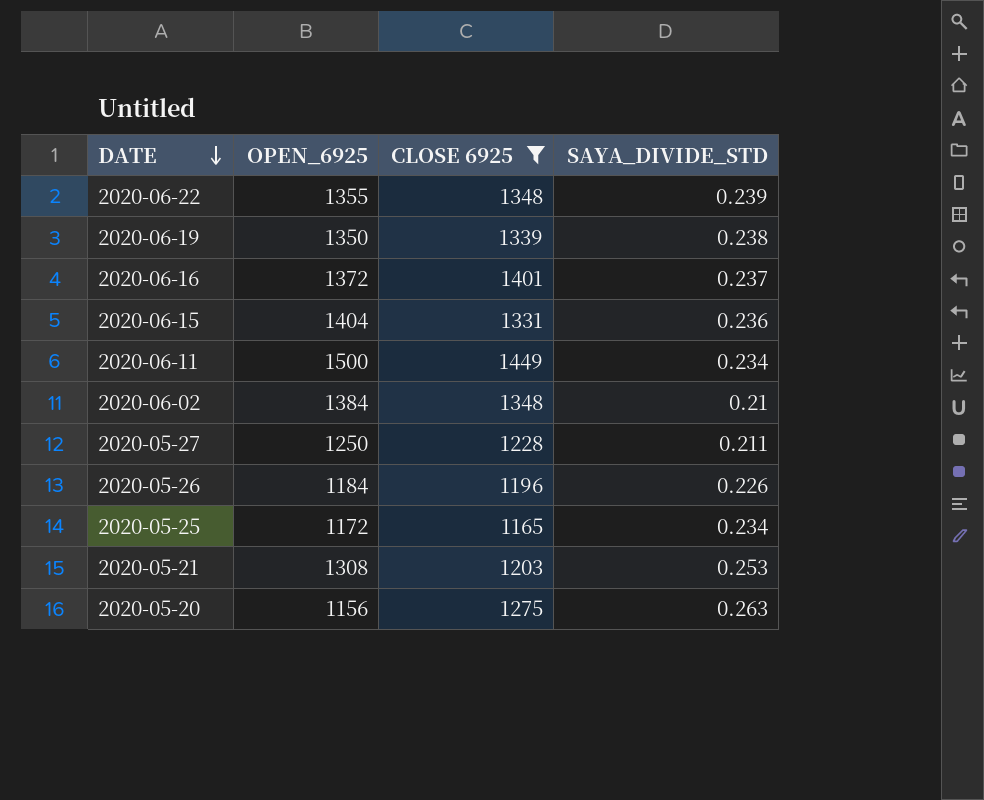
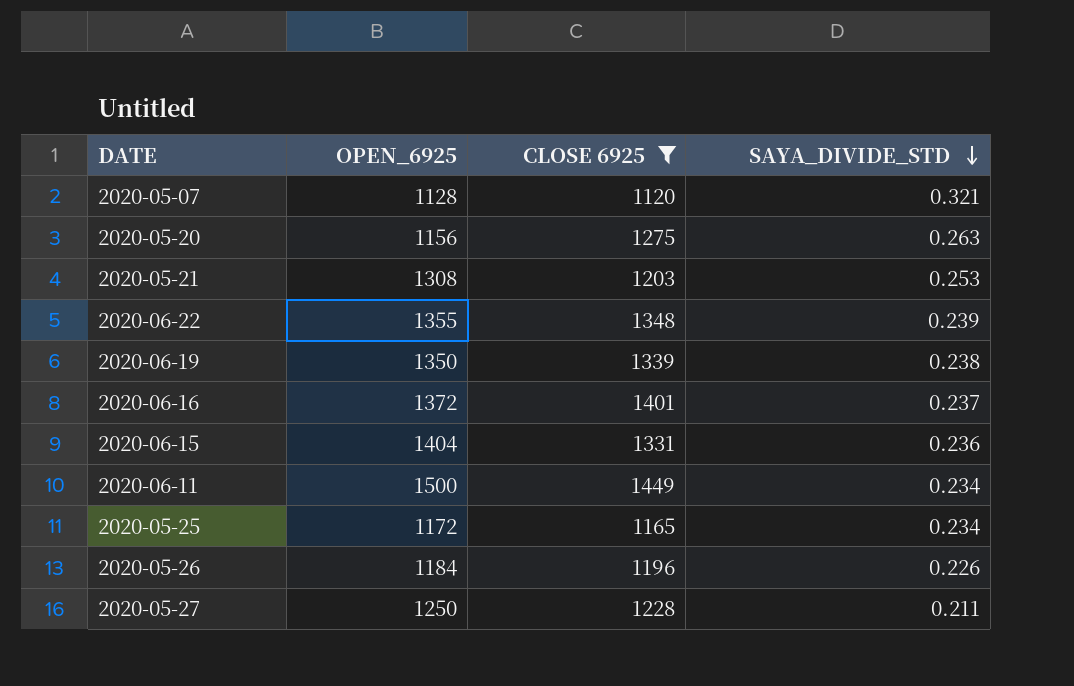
row order: DATE descending -> SAYA_DIVIDE_STD descending
row 2020-06-02: 1384 | 1348 | 0.21 -> none
row 2020-05-07: none -> 1128 | 1120 | 0.321

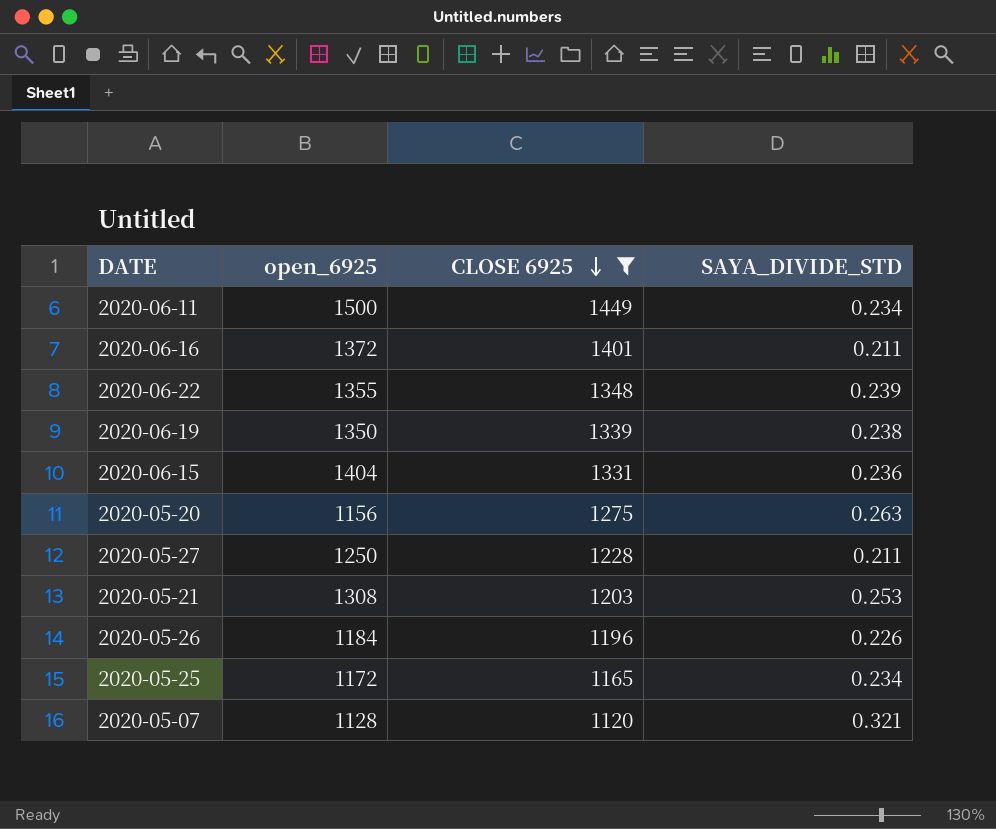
row order: SAYA_DIVIDE_STD descending -> CLOSE 6925 descending
column name: OPEN_6925 -> open_6925
2020-06-16 | SAYA_DIVIDE_STD: 0.237 -> 0.211

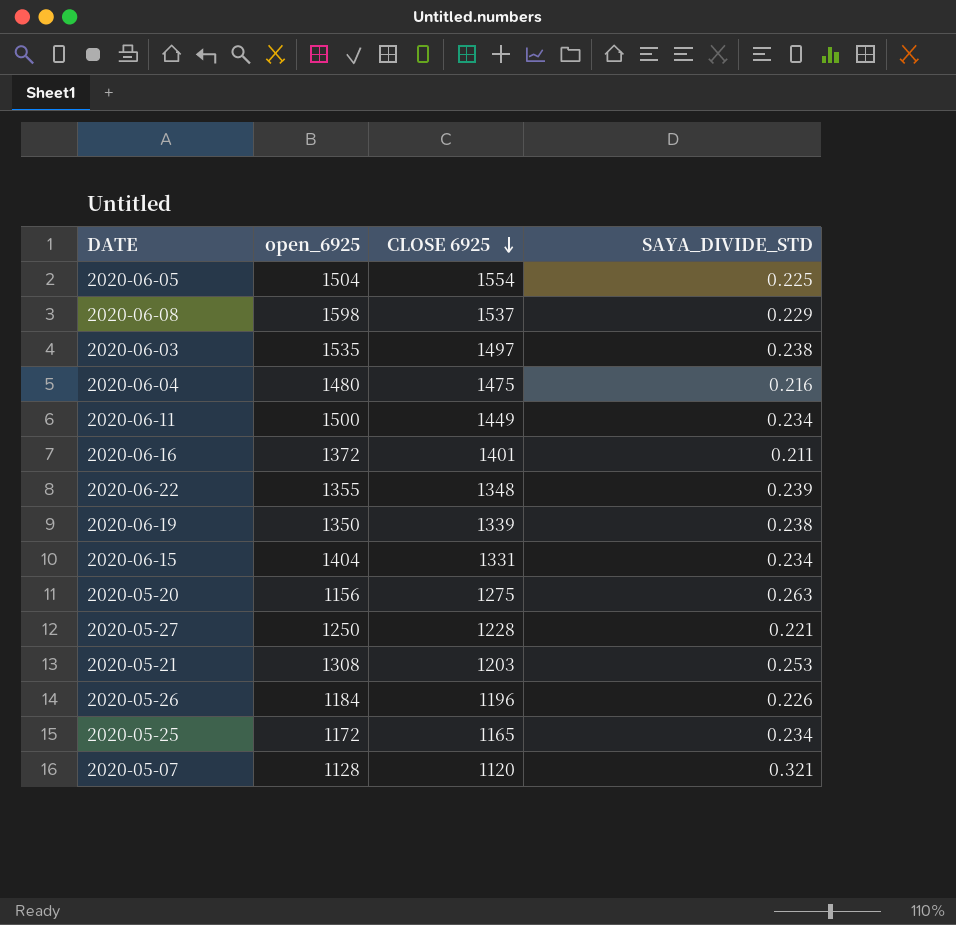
filter: CLOSE 6925 <= 1449 -> none
2020-06-15 | SAYA_DIVIDE_STD: 0.236 -> 0.234
2020-05-27 | SAYA_DIVIDE_STD: 0.211 -> 0.221

